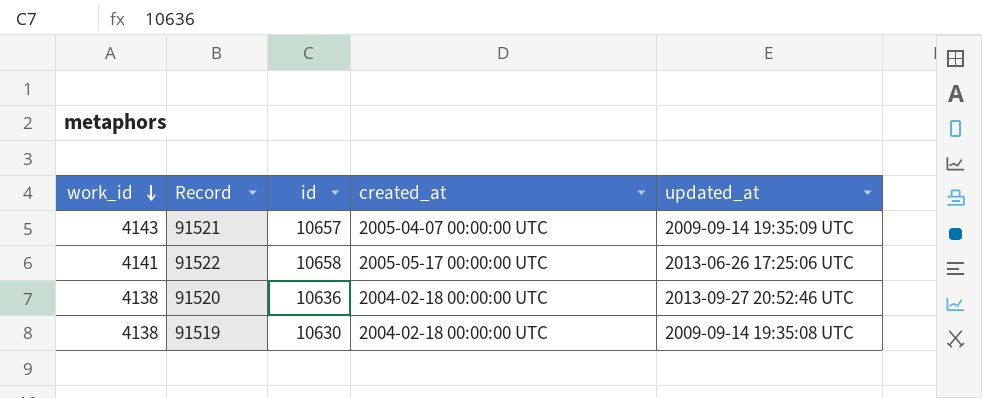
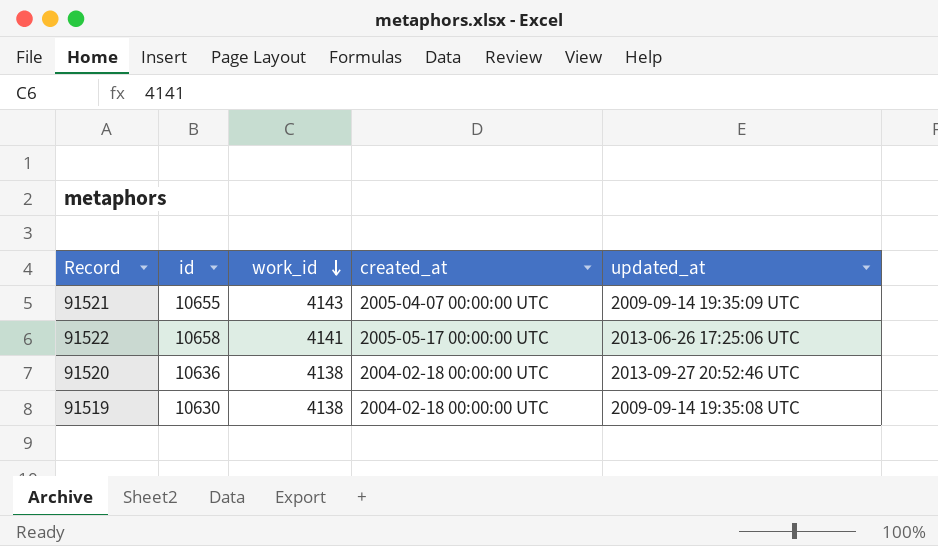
column work_id | position: 1 -> 3
91521 | id: 10657 -> 10655

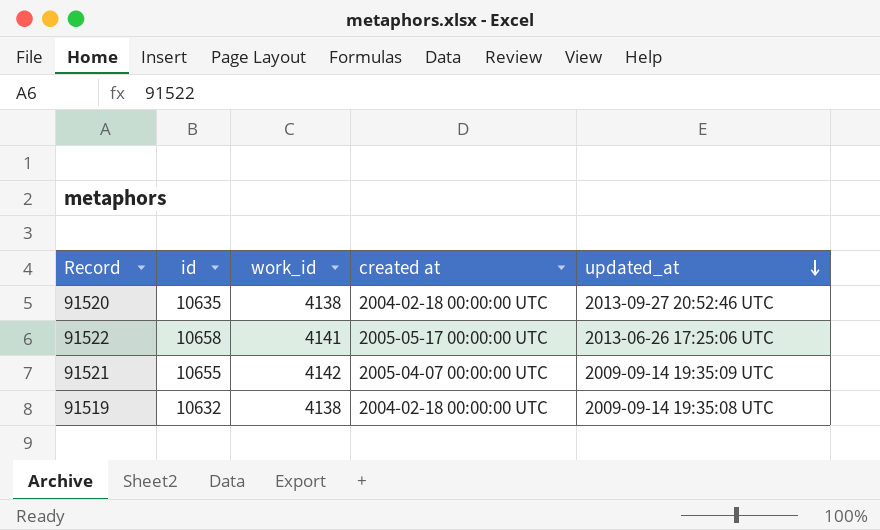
row order: work_id descending -> updated_at descending
column name: created_at -> created at
91520 | id: 10636 -> 10635
91521 | work_id: 4143 -> 4142
91519 | id: 10630 -> 10632

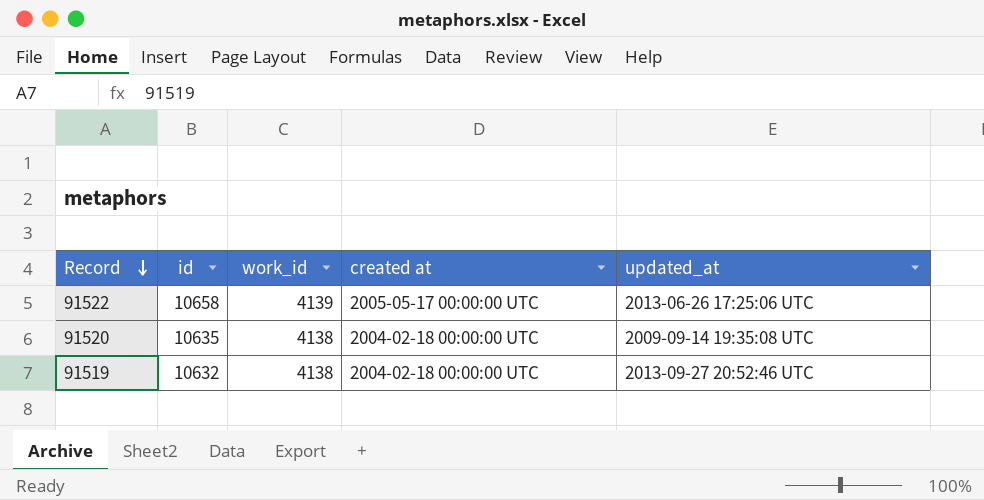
row order: updated_at descending -> Record descending
row 91521: 10655 | 4142 | 2005-04-07 00:00:00 UTC | 2009-09-14 19:35:09 UTC -> none
91522 | work_id: 4141 -> 4139
91520 | updated_at: 2013-09-27 20:52:46 UTC -> 2009-09-14 19:35:08 UTC
91519 | updated_at: 2009-09-14 19:35:08 UTC -> 2013-09-27 20:52:46 UTC

